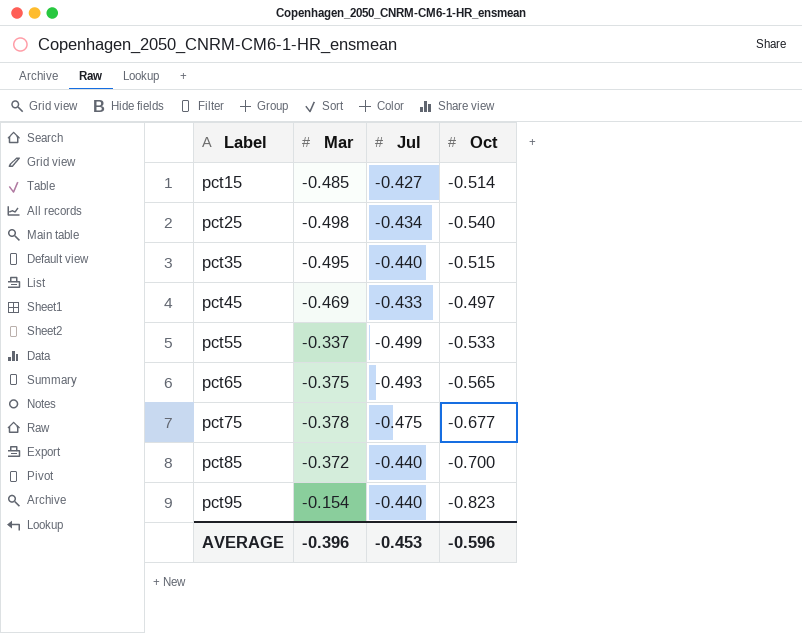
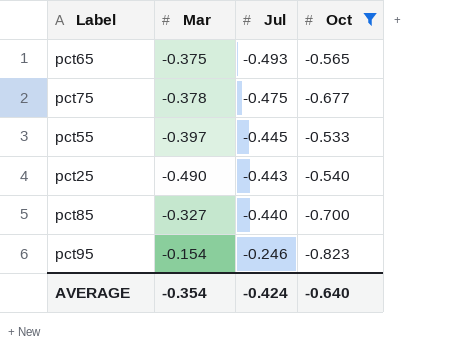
filter: none -> Oct <= -0.533
row order: Label ascending -> Jul ascending
pct55 | Mar: -0.337 -> -0.397
pct55 | Jul: -0.499 -> -0.445
pct25 | Mar: -0.498 -> -0.490
pct25 | Jul: -0.434 -> -0.443
pct85 | Mar: -0.372 -> -0.327
pct95 | Jul: -0.440 -> -0.246
AVERAGE | Mar: -0.396 -> -0.354
AVERAGE | Jul: -0.453 -> -0.424
AVERAGE | Oct: -0.596 -> -0.640

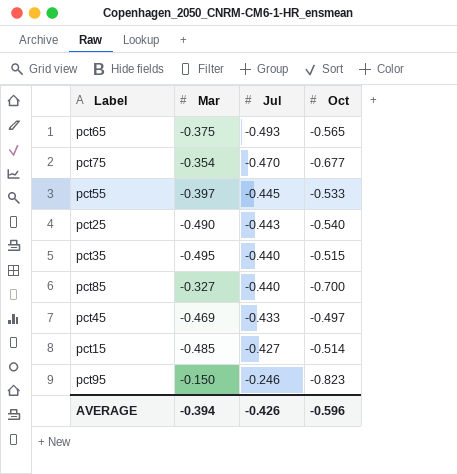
filter: Oct <= -0.533 -> none
pct75 | Mar: -0.378 -> -0.354
pct75 | Jul: -0.475 -> -0.470
pct95 | Mar: -0.154 -> -0.150
AVERAGE | Mar: -0.354 -> -0.394
AVERAGE | Jul: -0.424 -> -0.426
AVERAGE | Oct: -0.640 -> -0.596

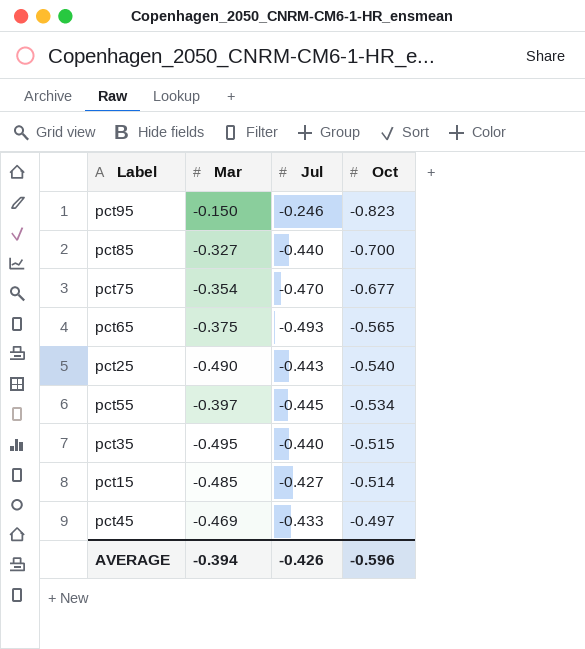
row order: Jul ascending -> Oct ascending
pct55 | Oct: -0.533 -> -0.534

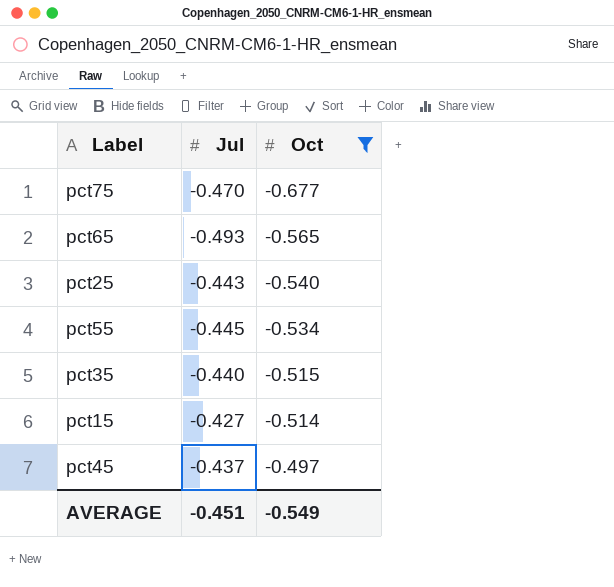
filter: none -> Oct >= -0.677
column Mar | position: 2 -> none
pct45 | Jul: -0.433 -> -0.437
AVERAGE | Jul: -0.426 -> -0.451
AVERAGE | Oct: -0.596 -> -0.549

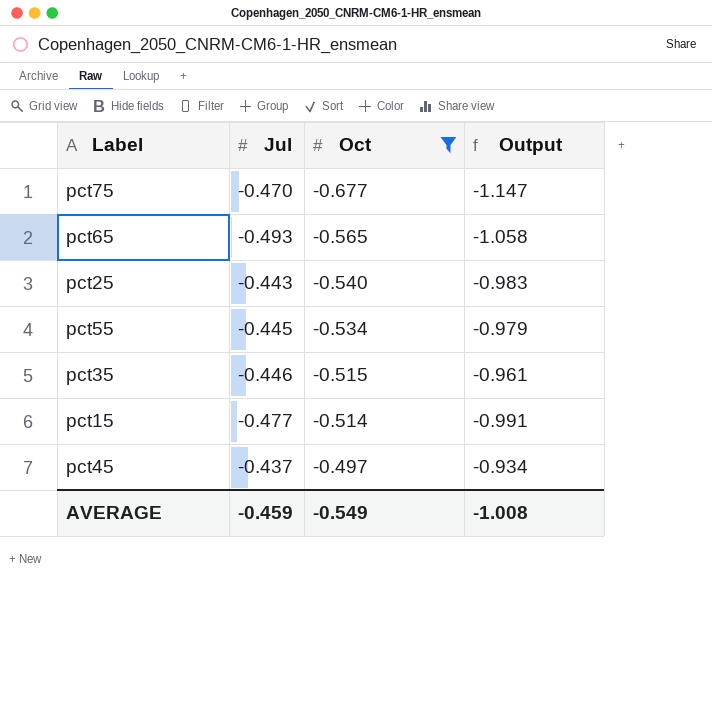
column Output | formula: none -> [Jul] + [Oct]
pct35 | Jul: -0.440 -> -0.446
pct15 | Jul: -0.427 -> -0.477
AVERAGE | Jul: -0.451 -> -0.459

